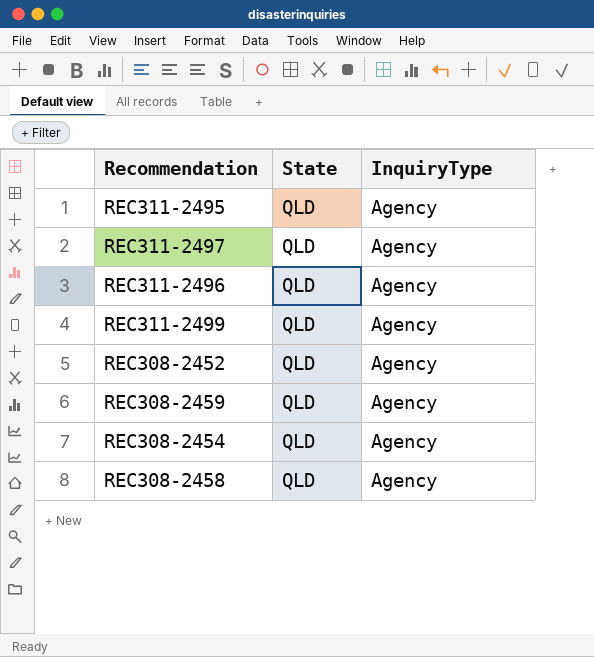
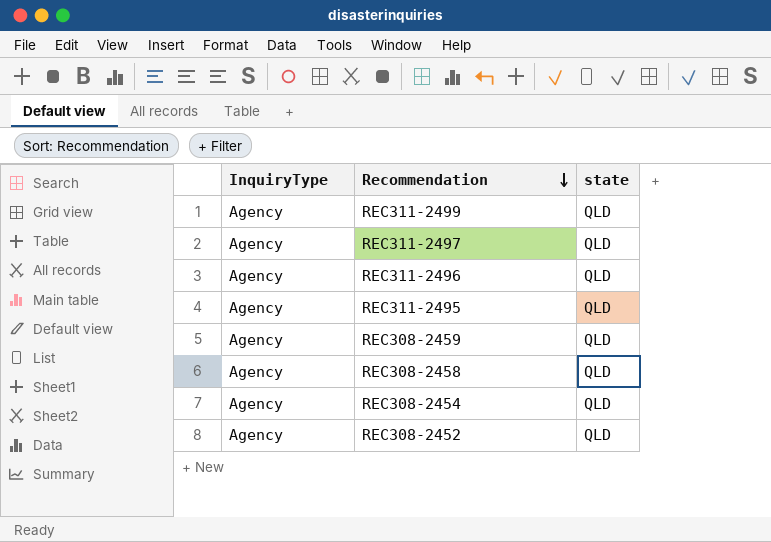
row order: none -> Recommendation descending
column InquiryType | position: 3 -> 1
column name: State -> state

